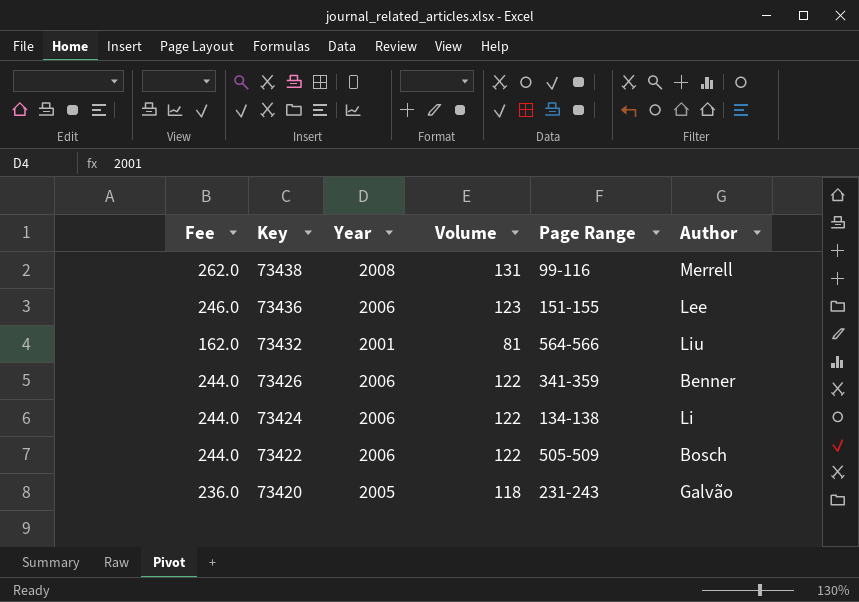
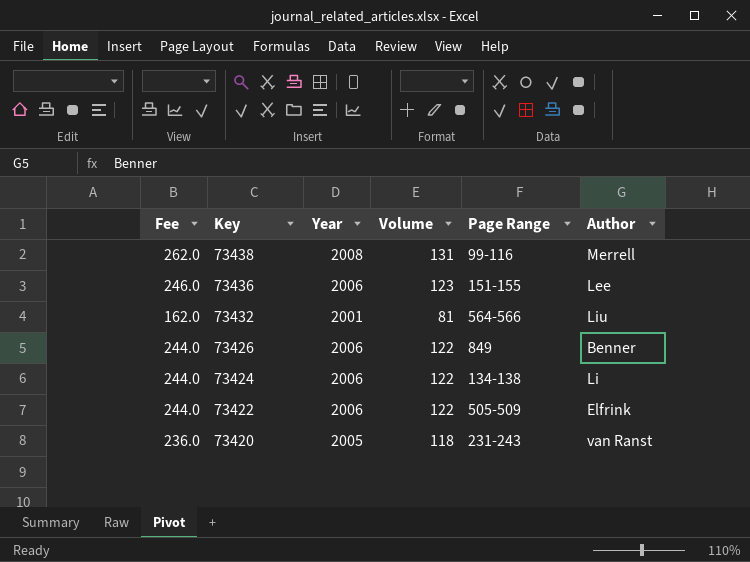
73426 | Page Range: 341-359 -> 849
73422 | Author: Bosch -> Elfrink
73420 | Author: Galvão -> van Ranst

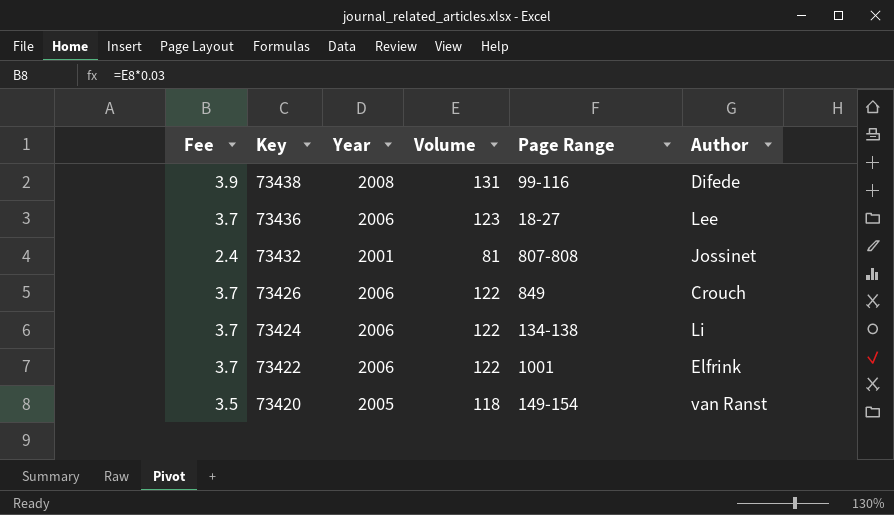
column Fee | formula: [Volume] * 2 -> [Volume] * 0.03
73438 | Author: Merrell -> Difede
73436 | Page Range: 151-155 -> 18-27
73432 | Page Range: 564-566 -> 807-808
73432 | Author: Liu -> Jossinet
73426 | Author: Benner -> Crouch
73422 | Page Range: 505-509 -> 1001
73420 | Page Range: 231-243 -> 149-154

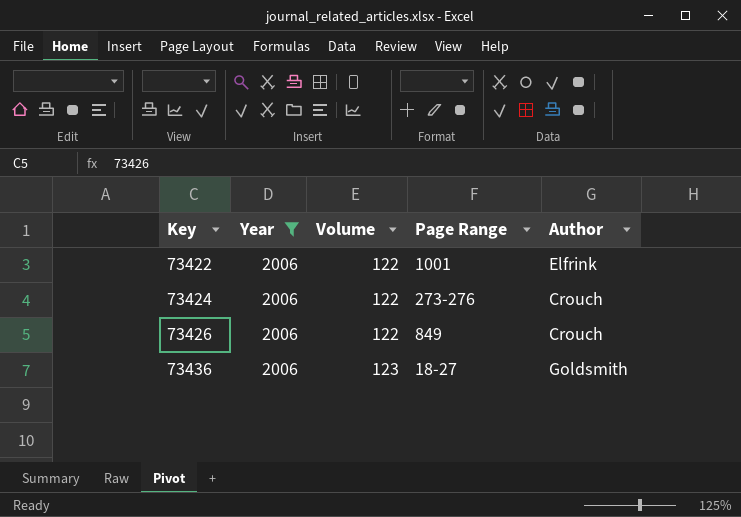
filter: none -> Year = 2006
row order: Key descending -> Key ascending
column Fee | formula: [Volume] * 0.03 -> none
73424 | Page Range: 134-138 -> 273-276
73424 | Author: Li -> Crouch
73436 | Author: Lee -> Goldsmith

